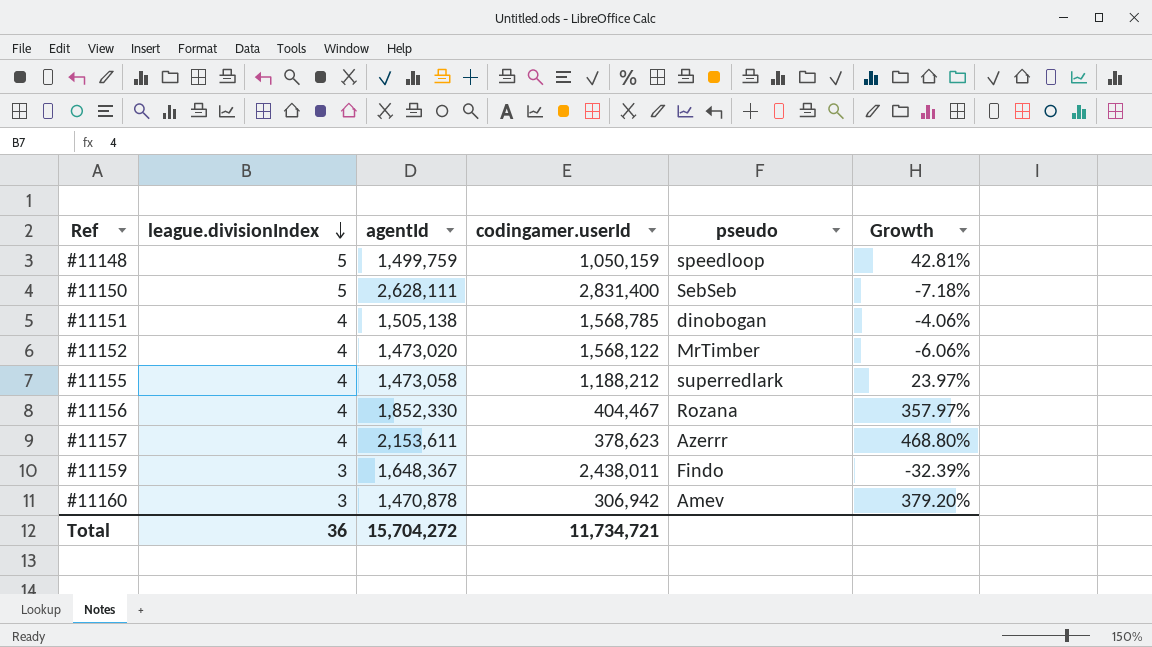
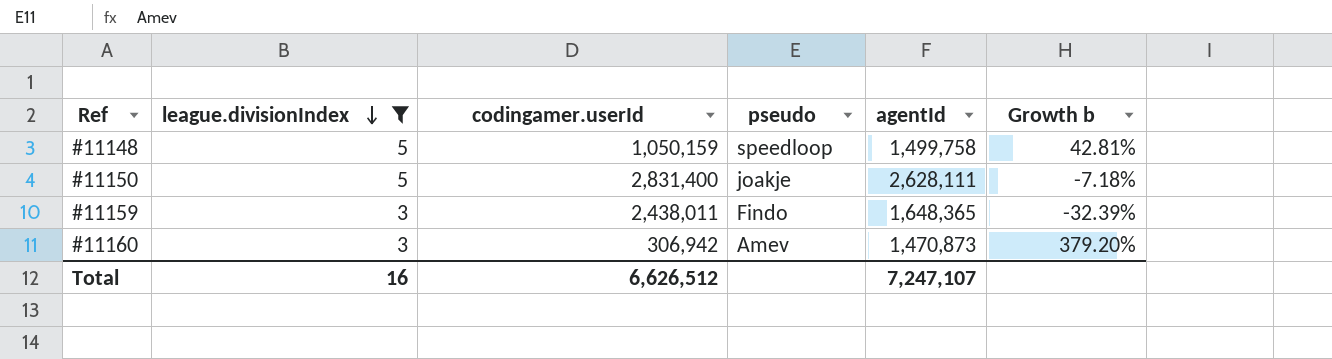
filter: none -> league.divisionIndex != 4
column agentId | position: 3 -> 5
column name: Growth -> Growth b
#11148 | agentId: 1,499,759 -> 1,499,758
#11150 | pseudo: SebSeb -> joakje
#11159 | agentId: 1,648,367 -> 1,648,365
#11160 | agentId: 1,470,878 -> 1,470,873
Total | league.divisionIndex: 36 -> 16
Total | codingamer.userId: 11,734,721 -> 6,626,512
Total | agentId: 15,704,272 -> 7,247,107

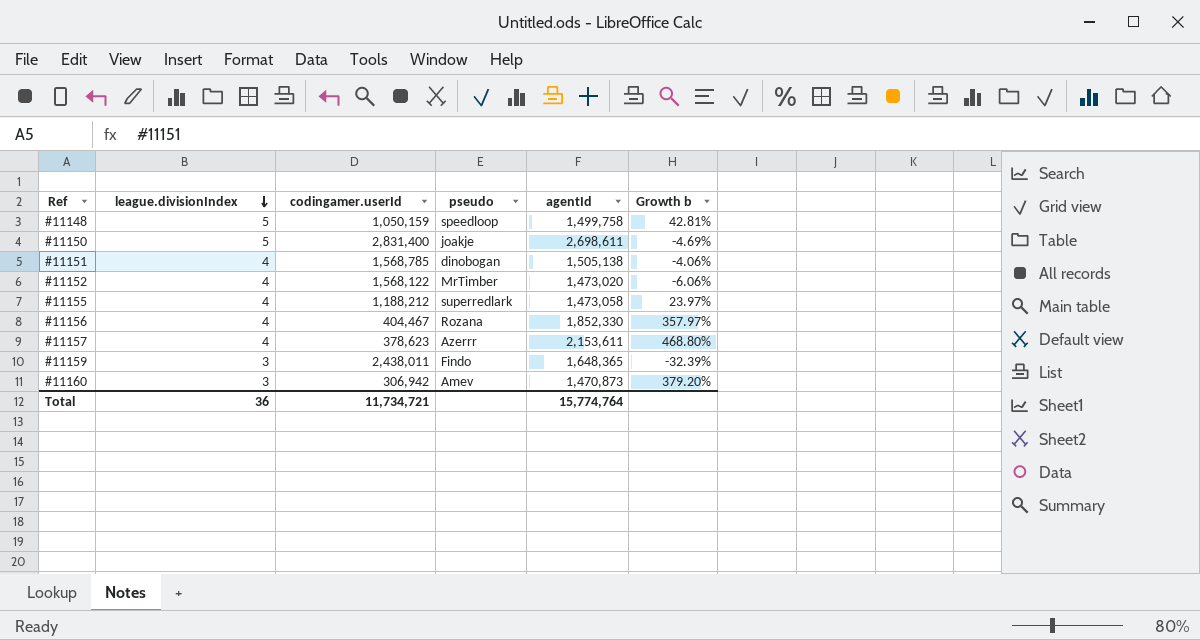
filter: league.divisionIndex != 4 -> none
#11150 | agentId: 2,628,111 -> 2,698,611
#11150 | Growth b: -7.18% -> -4.69%
Total | league.divisionIndex: 16 -> 36
Total | codingamer.userId: 6,626,512 -> 11,734,721
Total | agentId: 7,247,107 -> 15,774,764

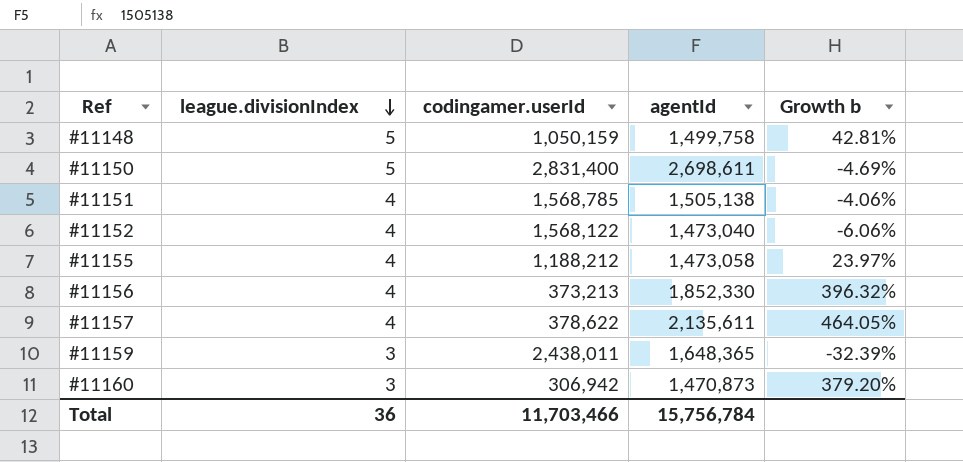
column pseudo | position: 4 -> none
#11152 | agentId: 1,473,020 -> 1,473,040
#11156 | codingamer.userId: 404,467 -> 373,213
#11156 | Growth b: 357.97% -> 396.32%
#11157 | codingamer.userId: 378,623 -> 378,622
#11157 | agentId: 2,153,611 -> 2,135,611
#11157 | Growth b: 468.80% -> 464.05%
Total | codingamer.userId: 11,734,721 -> 11,703,466
Total | agentId: 15,774,764 -> 15,756,784

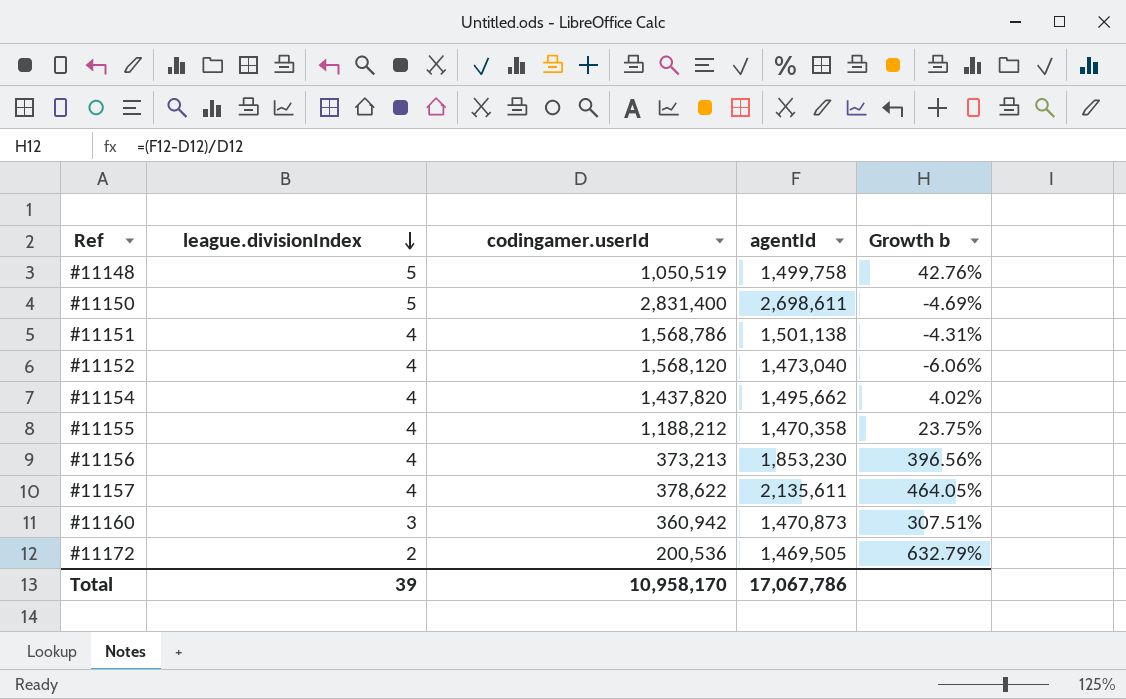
row #11159: 3 | 2,438,011 | 1,648,365 | -32.39% -> none
#11148 | codingamer.userId: 1,050,159 -> 1,050,519
#11148 | Growth b: 42.81% -> 42.76%
#11151 | codingamer.userId: 1,568,785 -> 1,568,786
#11151 | agentId: 1,505,138 -> 1,501,138
#11151 | Growth b: -4.06% -> -4.31%
#11152 | codingamer.userId: 1,568,122 -> 1,568,120
row #11154: none -> 4 | 1,437,820 | 1,495,662 | 4.02%
#11155 | agentId: 1,473,058 -> 1,470,358
#11155 | Growth b: 23.97% -> 23.75%
#11156 | agentId: 1,852,330 -> 1,853,230
#11156 | Growth b: 396.32% -> 396.56%
#11160 | codingamer.userId: 306,942 -> 360,942
#11160 | Growth b: 379.20% -> 307.51%
row #11172: none -> 2 | 200,536 | 1,469,505 | 632.79%
Total | league.divisionIndex: 36 -> 39
Total | codingamer.userId: 11,703,466 -> 10,958,170
Total | agentId: 15,756,784 -> 17,067,786

